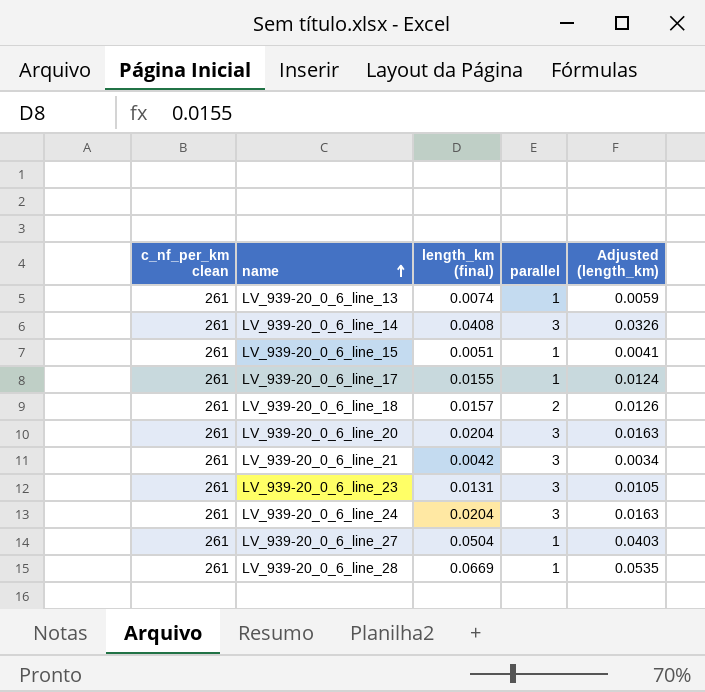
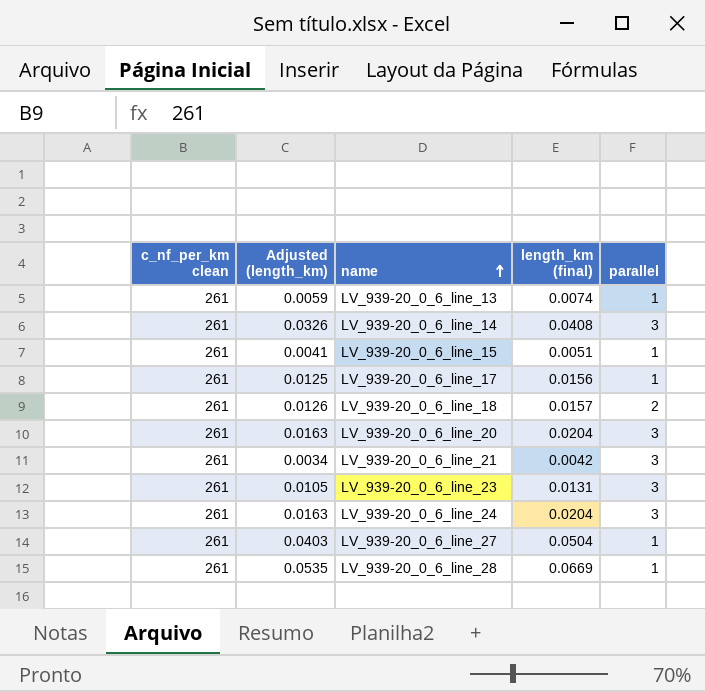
column Adjusted (length_km) | position: 5 -> 2
LV_939-20_0_6_line_17 | Adjusted (length_km): 0.0124 -> 0.0125
LV_939-20_0_6_line_17 | length_km (final): 0.0155 -> 0.0156

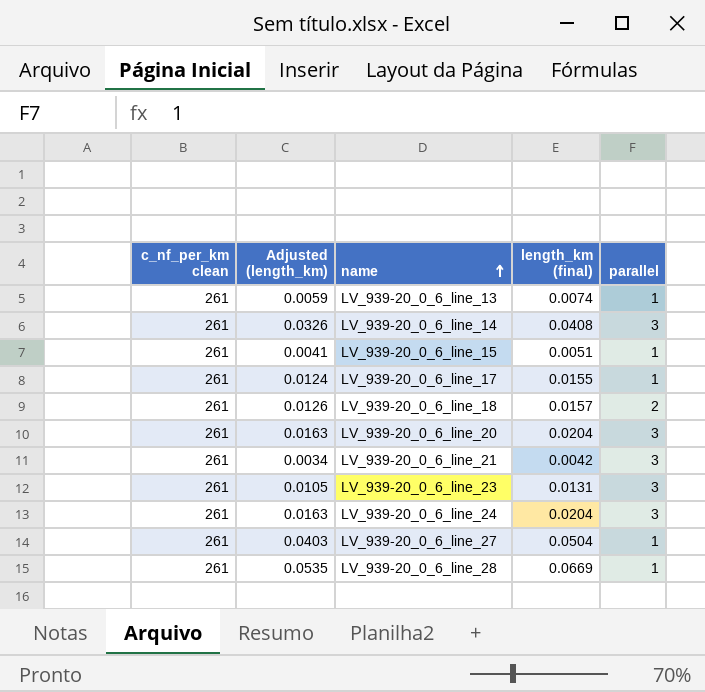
LV_939-20_0_6_line_17 | Adjusted (length_km): 0.0125 -> 0.0124
LV_939-20_0_6_line_17 | length_km (final): 0.0156 -> 0.0155

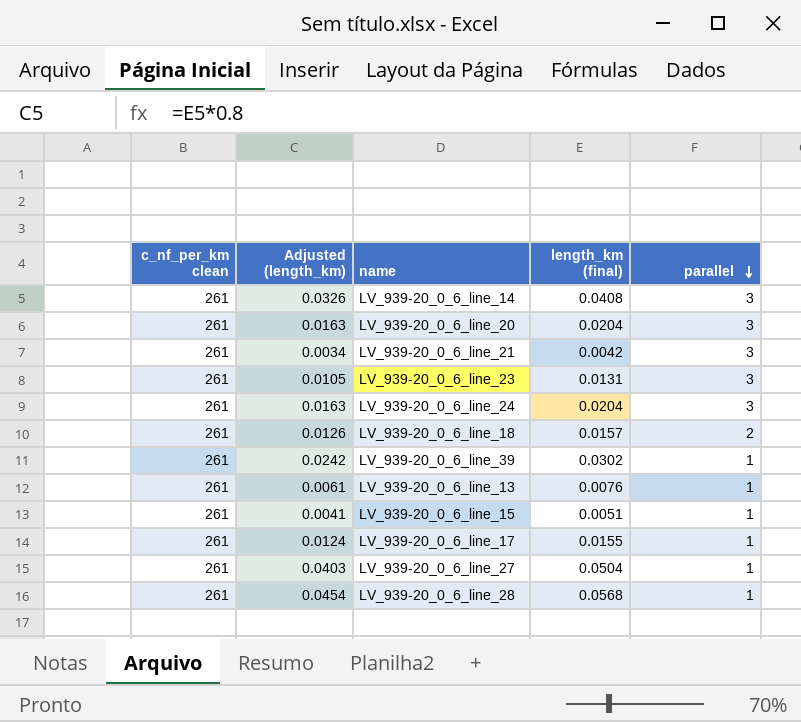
row order: name ascending -> parallel descending
row LV_939-20_0_6_line_39: none -> 261 | 0.0242 | 0.0302 | 1
LV_939-20_0_6_line_13 | Adjusted (length_km): 0.0059 -> 0.0061
LV_939-20_0_6_line_13 | length_km (final): 0.0074 -> 0.0076
LV_939-20_0_6_line_28 | Adjusted (length_km): 0.0535 -> 0.0454
LV_939-20_0_6_line_28 | length_km (final): 0.0669 -> 0.0568

